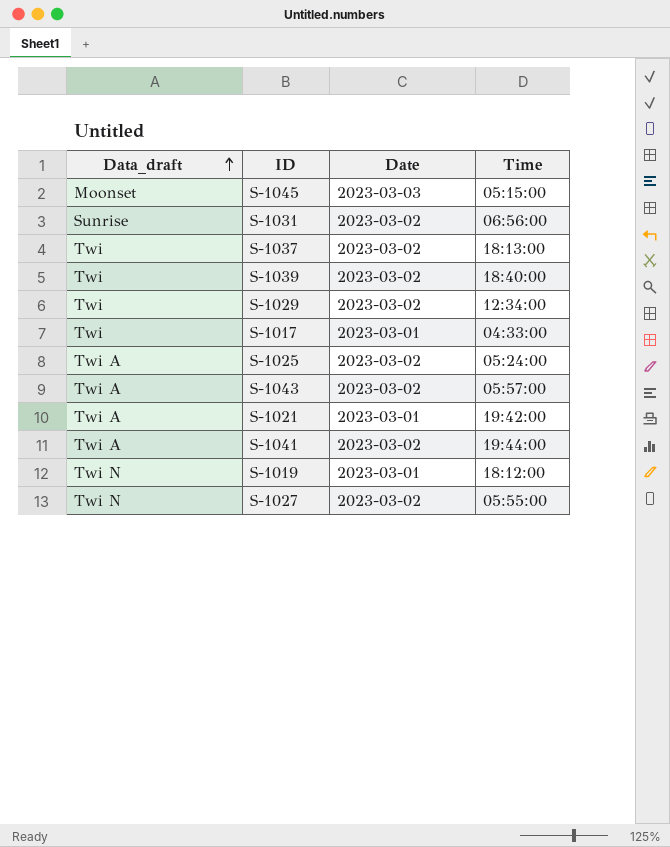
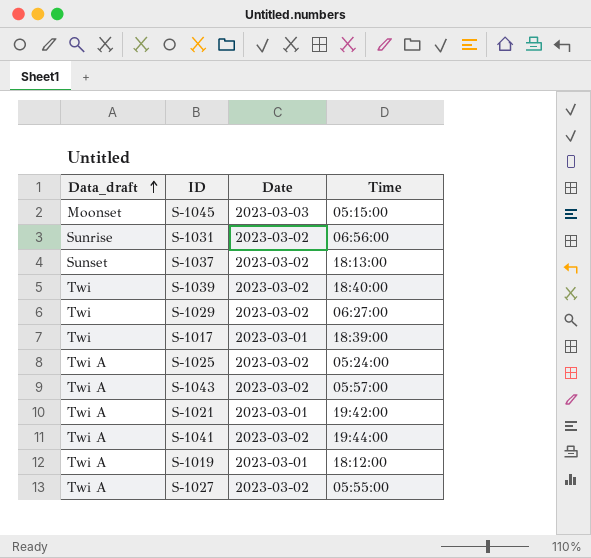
S-1037 | Data_draft: Twi -> Sunset
S-1029 | Time: 12:34:00 -> 06:27:00
S-1017 | Time: 04:33:00 -> 18:39:00
S-1019 | Data_draft: Twi N -> Twi A
S-1027 | Data_draft: Twi N -> Twi A

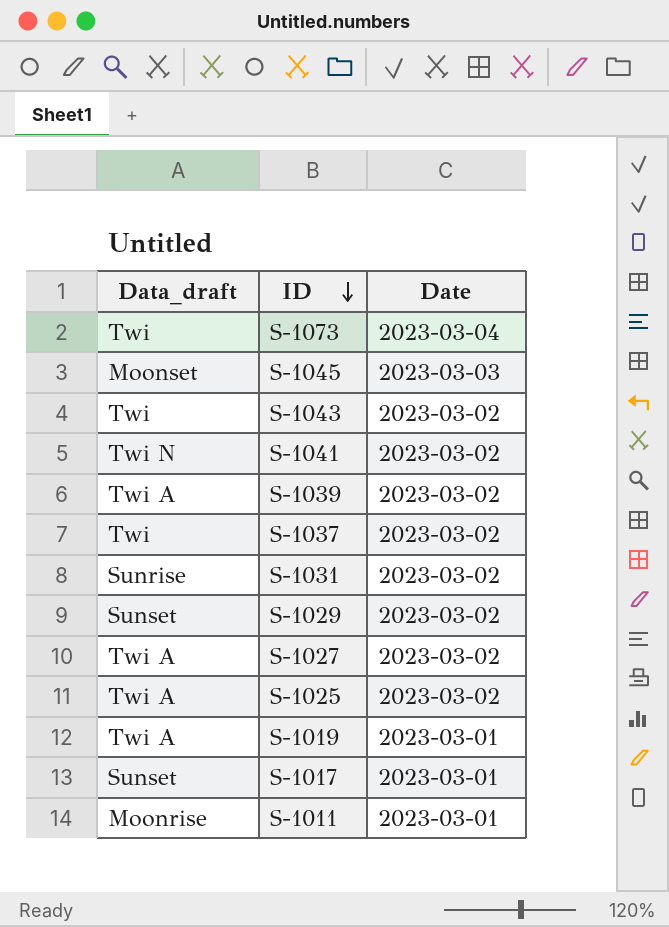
row order: Data_draft ascending -> ID descending
column Time | position: 4 -> none
row S-1021: Twi A | 2023-03-01 | 19:42:00 -> none
row S-1073: none -> Twi | 2023-03-04
S-1043 | Data_draft: Twi A -> Twi
S-1041 | Data_draft: Twi A -> Twi N
S-1039 | Data_draft: Twi -> Twi A
S-1037 | Data_draft: Sunset -> Twi
S-1029 | Data_draft: Twi -> Sunset
S-1017 | Data_draft: Twi -> Sunset
row S-1011: none -> Moonrise | 2023-03-01

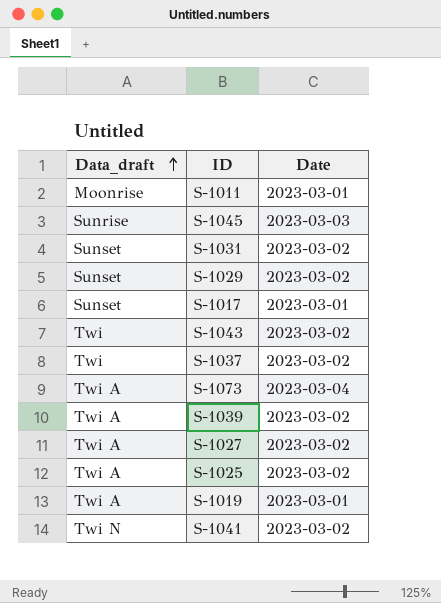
row order: ID descending -> Data_draft ascending
S-1045 | Data_draft: Moonset -> Sunrise
S-1031 | Data_draft: Sunrise -> Sunset
S-1073 | Data_draft: Twi -> Twi A

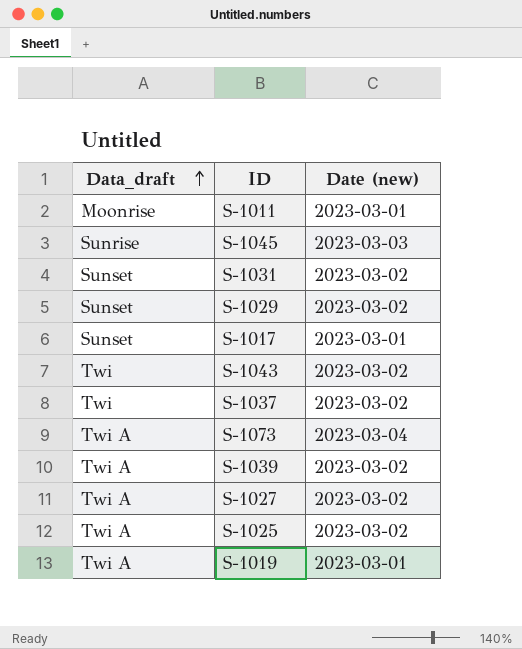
column name: Date -> Date (new)
row S-1041: Twi N | 2023-03-02 -> none

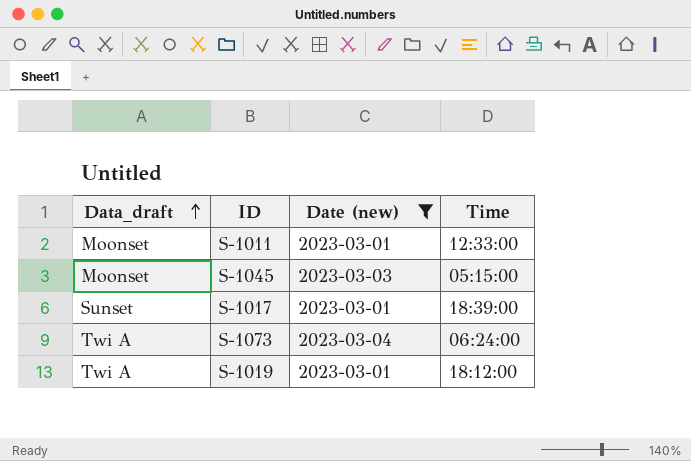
filter: none -> Date (new) != 2023-03-02
column Time | position: none -> 4
S-1011 | Data_draft: Moonrise -> Moonset
S-1045 | Data_draft: Sunrise -> Moonset

